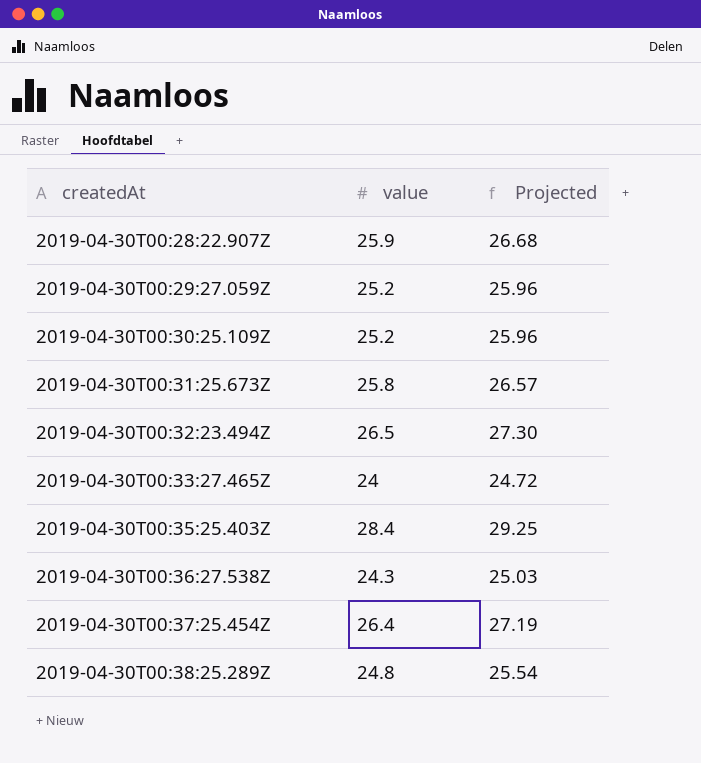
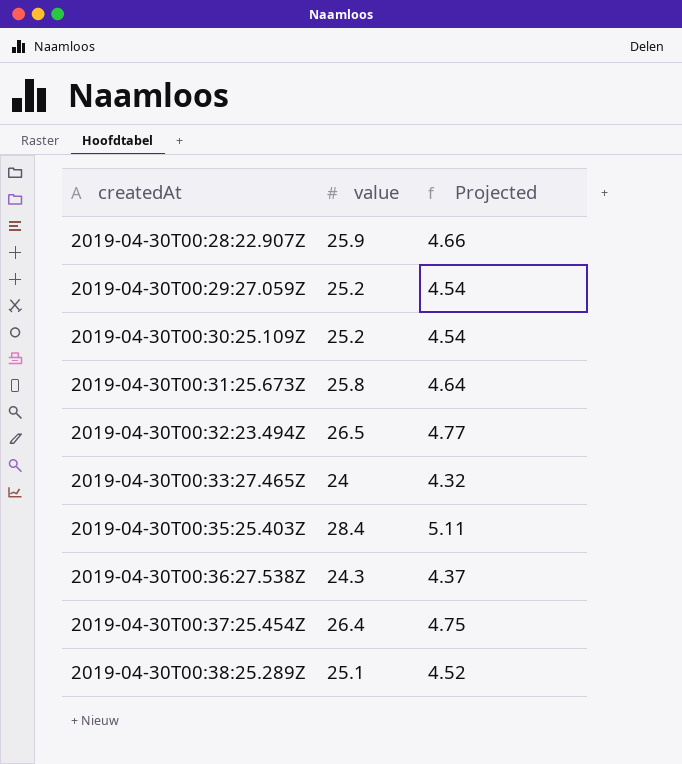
column Projected | formula: [value] * 1.03 -> [value] * 0.18
2019-04-30T00:38:25.289Z | value: 24.8 -> 25.1

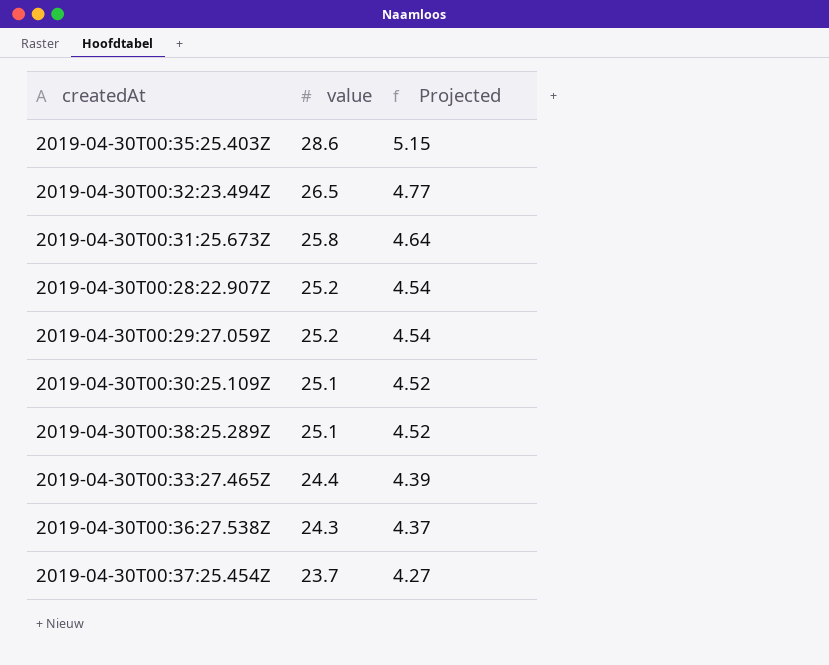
row order: createdAt ascending -> value descending
2019-04-30T00:35:25.403Z | value: 28.4 -> 28.6
2019-04-30T00:35:25.403Z | Projected: 5.11 -> 5.15
2019-04-30T00:28:22.907Z | value: 25.9 -> 25.2
2019-04-30T00:28:22.907Z | Projected: 4.66 -> 4.54
2019-04-30T00:30:25.109Z | value: 25.2 -> 25.1
2019-04-30T00:30:25.109Z | Projected: 4.54 -> 4.52
2019-04-30T00:33:27.465Z | value: 24 -> 24.4
2019-04-30T00:33:27.465Z | Projected: 4.32 -> 4.39
2019-04-30T00:37:25.454Z | value: 26.4 -> 23.7
2019-04-30T00:37:25.454Z | Projected: 4.75 -> 4.27

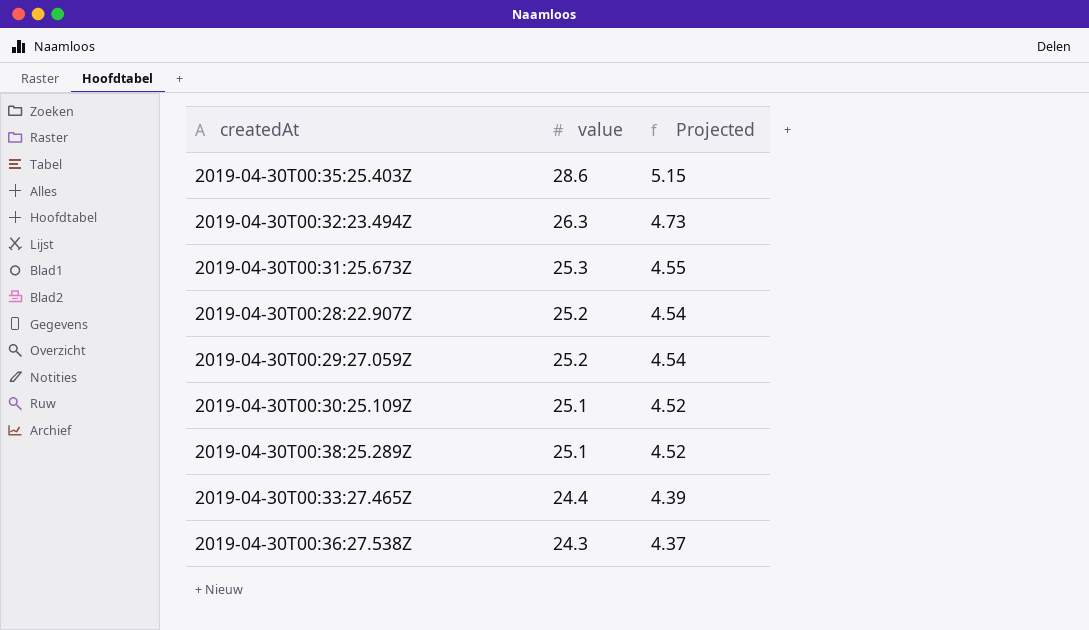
row 2019-04-30T00:37:25.454Z: 23.7 | 4.27 -> none
2019-04-30T00:32:23.494Z | value: 26.5 -> 26.3
2019-04-30T00:32:23.494Z | Projected: 4.77 -> 4.73
2019-04-30T00:31:25.673Z | value: 25.8 -> 25.3
2019-04-30T00:31:25.673Z | Projected: 4.64 -> 4.55

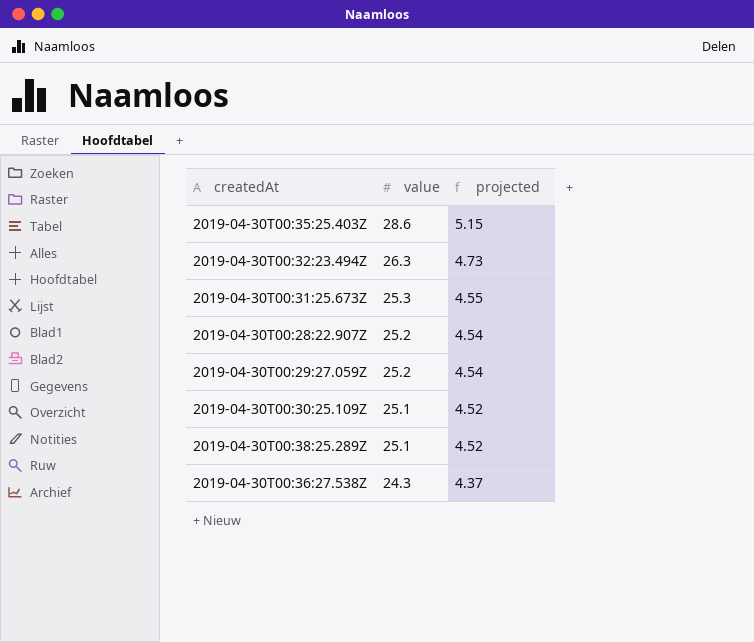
column name: Projected -> projected
row 2019-04-30T00:33:27.465Z: 24.4 | 4.39 -> none

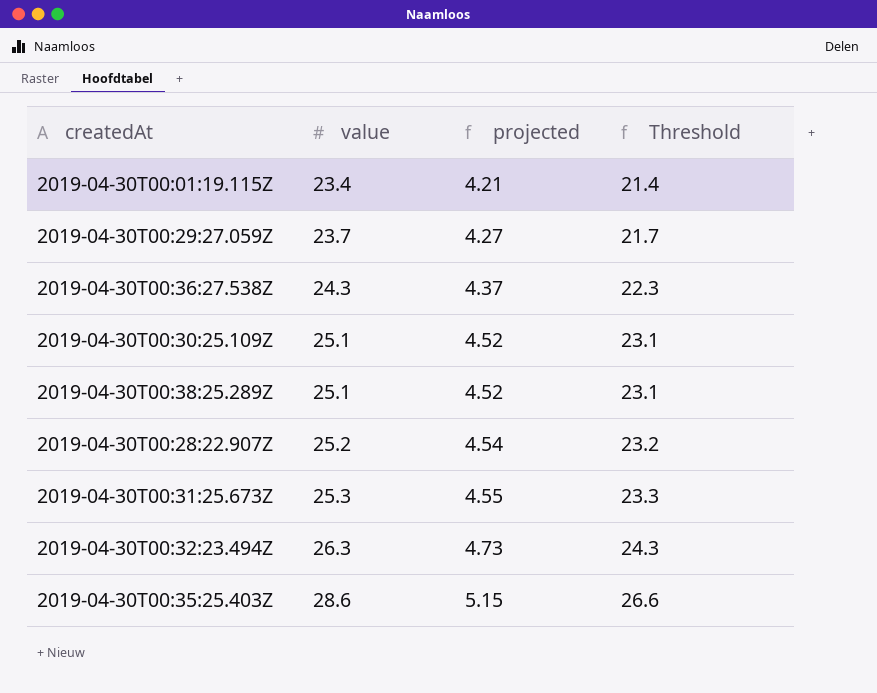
row order: value descending -> value ascending
column Threshold | formula: none -> [value] - 2
row 2019-04-30T00:01:19.115Z: none -> 23.4 | 4.21 | 21.4
2019-04-30T00:29:27.059Z | value: 25.2 -> 23.7
2019-04-30T00:29:27.059Z | projected: 4.54 -> 4.27

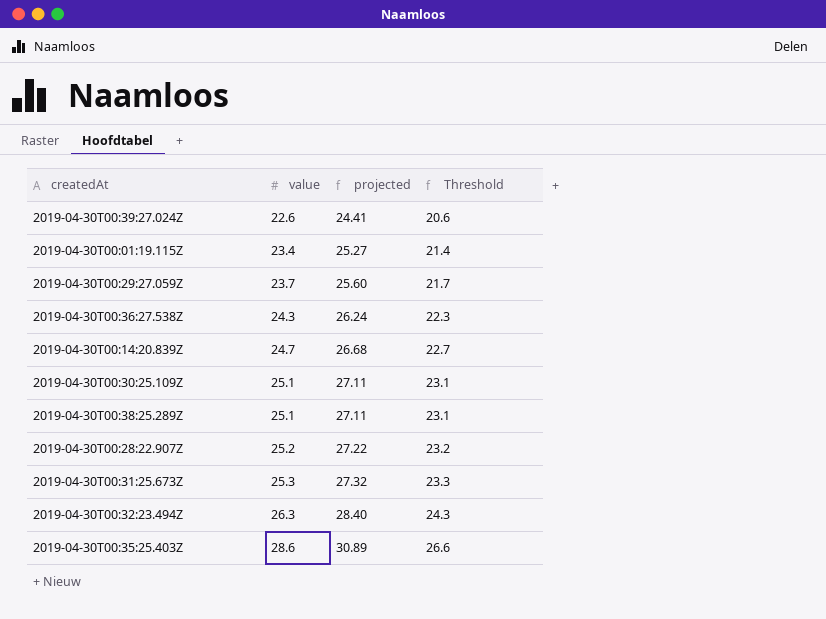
column projected | formula: [value] * 0.18 -> [value] * 1.08
row 2019-04-30T00:39:27.024Z: none -> 22.6 | 24.41 | 20.6
row 2019-04-30T00:14:20.839Z: none -> 24.7 | 26.68 | 22.7

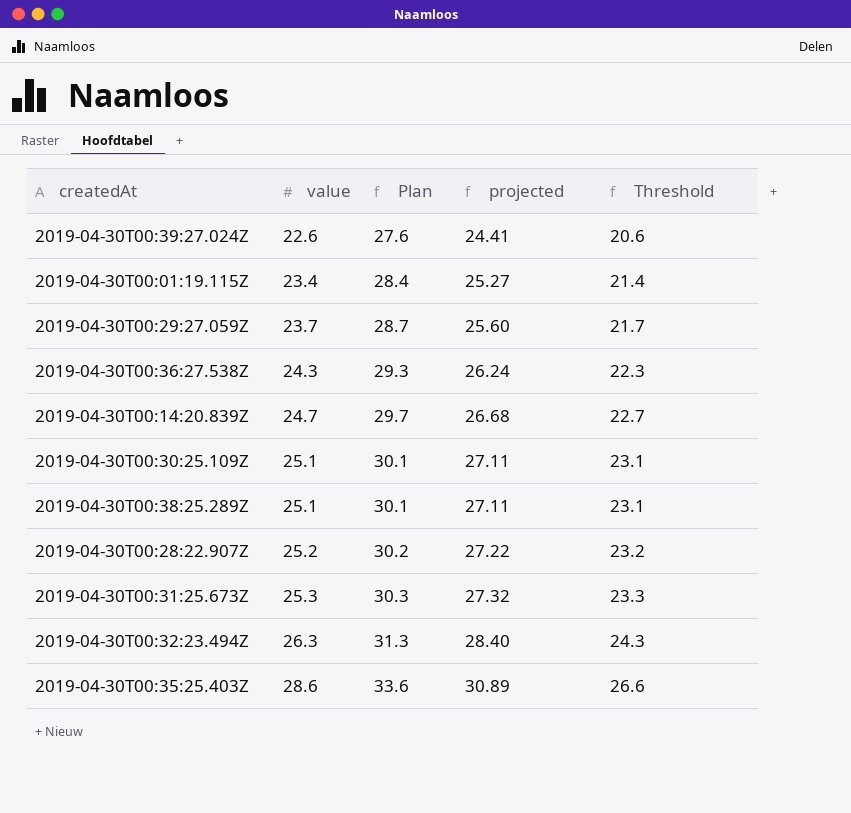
column Plan | formula: none -> [value] + 5

